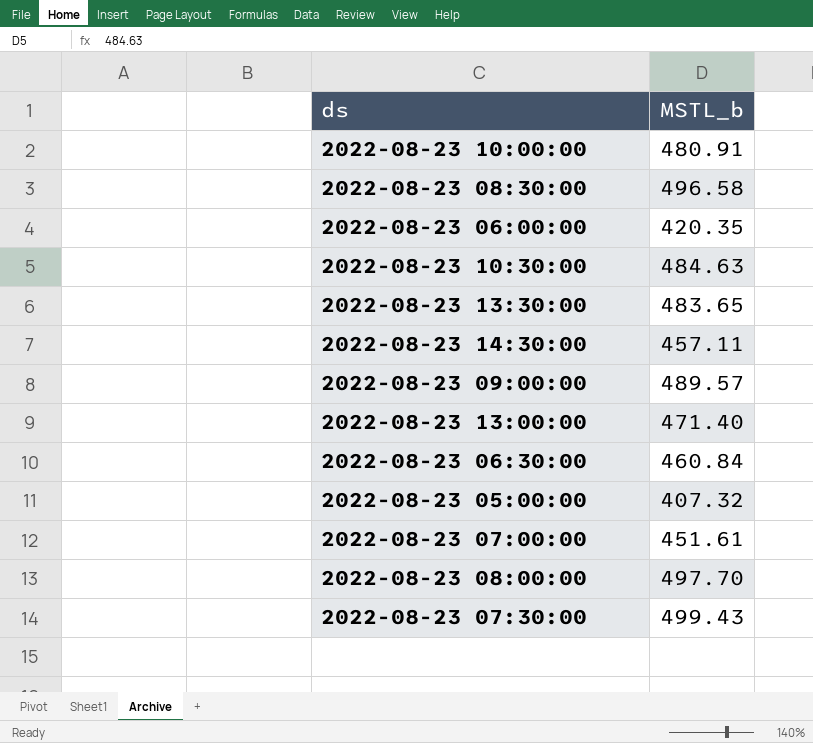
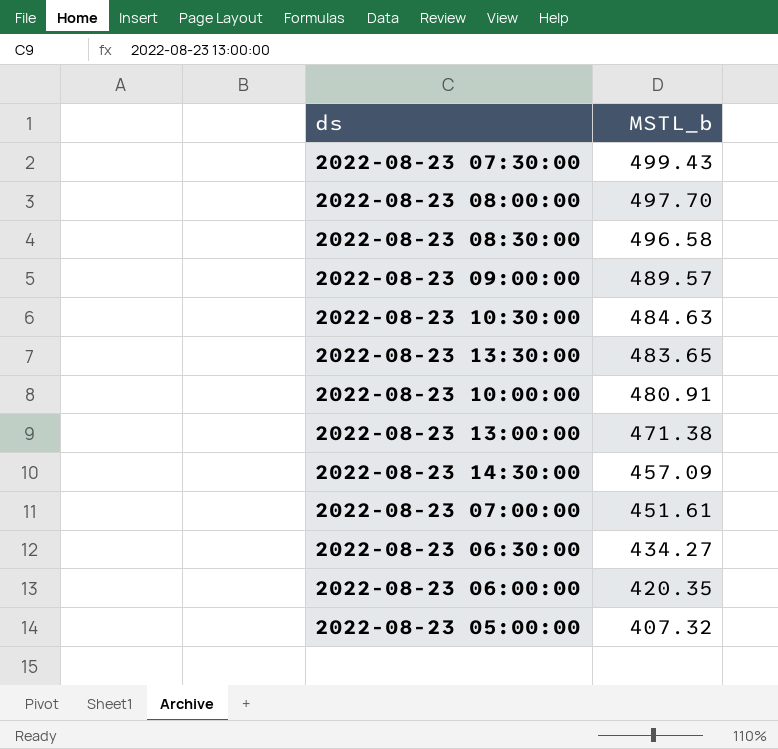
row order: none -> MSTL_b descending
2022-08-23 13:00:00 | MSTL_b: 471.40 -> 471.38
2022-08-23 14:30:00 | MSTL_b: 457.11 -> 457.09
2022-08-23 06:30:00 | MSTL_b: 460.84 -> 434.27

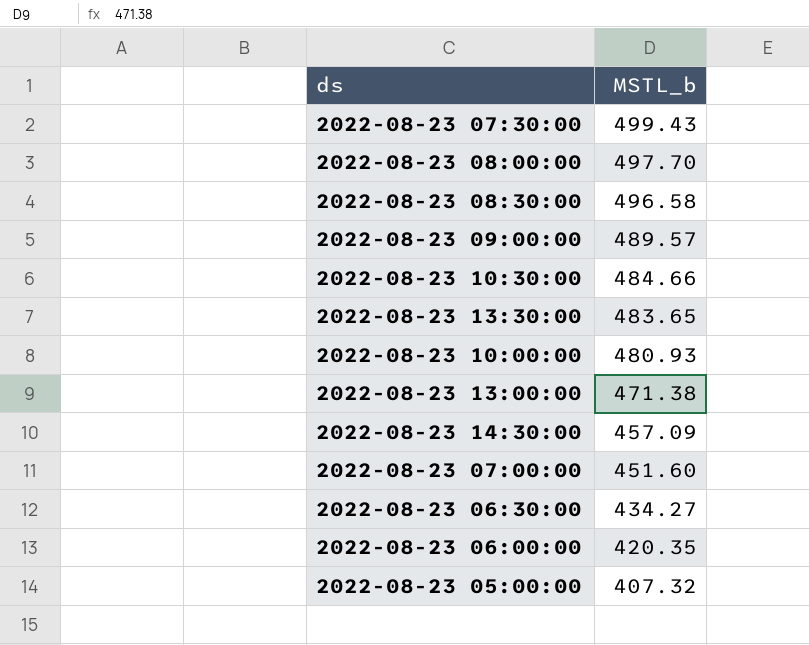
2022-08-23 10:30:00 | MSTL_b: 484.63 -> 484.66
2022-08-23 10:00:00 | MSTL_b: 480.91 -> 480.93
2022-08-23 07:00:00 | MSTL_b: 451.61 -> 451.60

